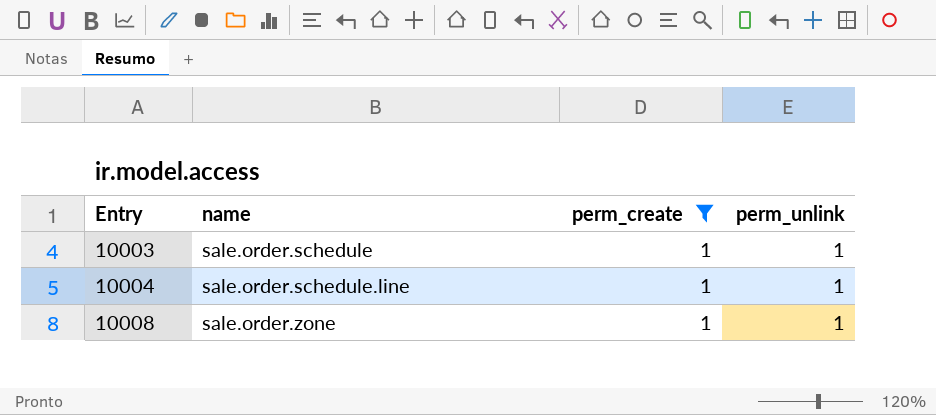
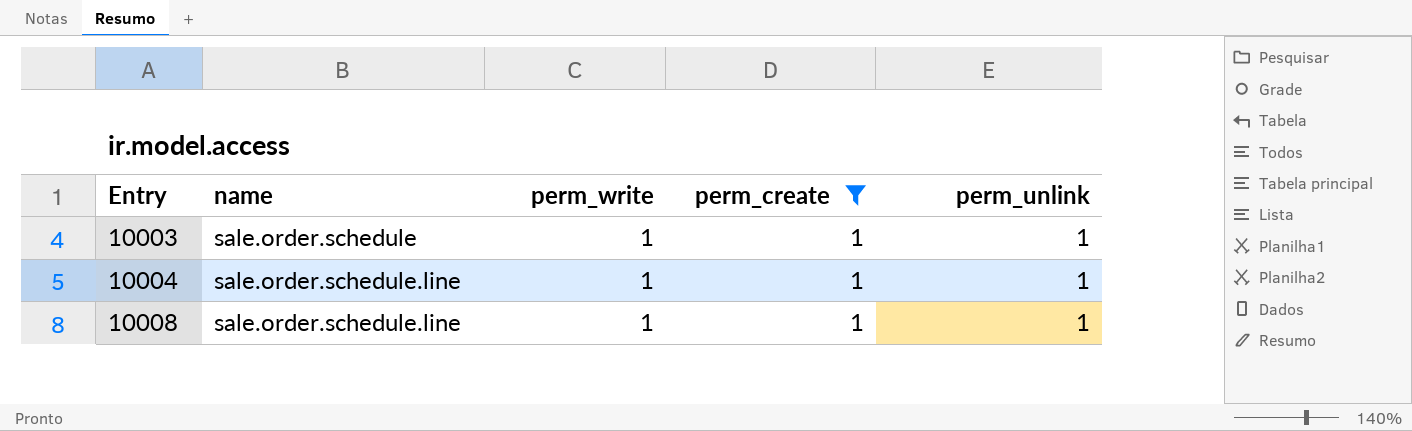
column perm_write | position: none -> 3
10008 | name: sale.order.zone -> sale.order.schedule.line

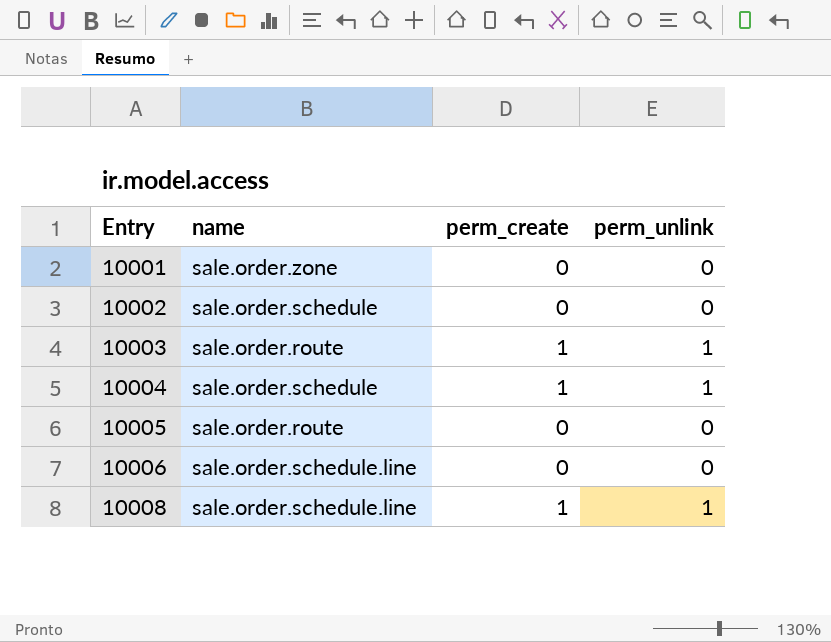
filter: perm_create = 1 -> none
column perm_write | position: 3 -> none
10003 | name: sale.order.schedule -> sale.order.route
10004 | name: sale.order.schedule.line -> sale.order.schedule

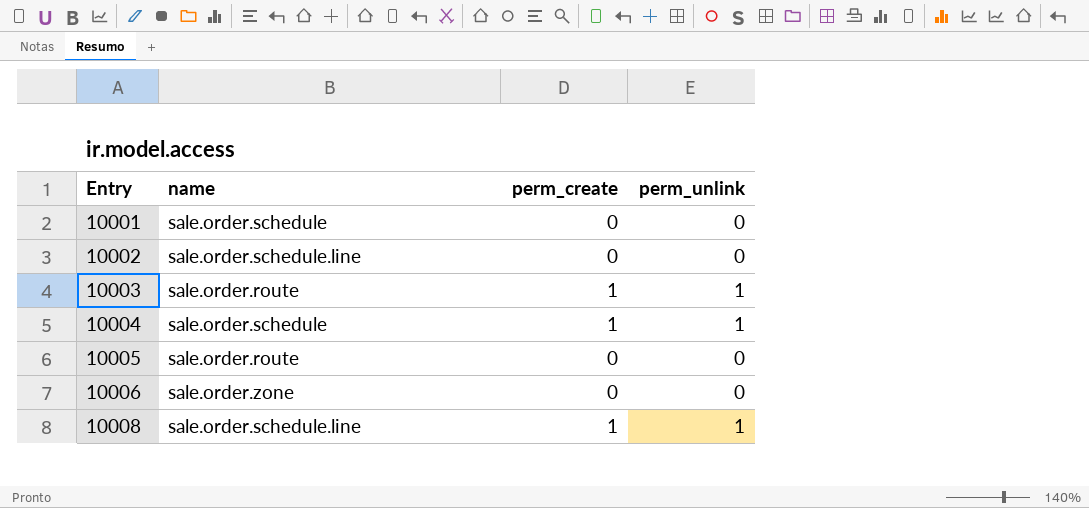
10001 | name: sale.order.zone -> sale.order.schedule
10002 | name: sale.order.schedule -> sale.order.schedule.line
10006 | name: sale.order.schedule.line -> sale.order.zone

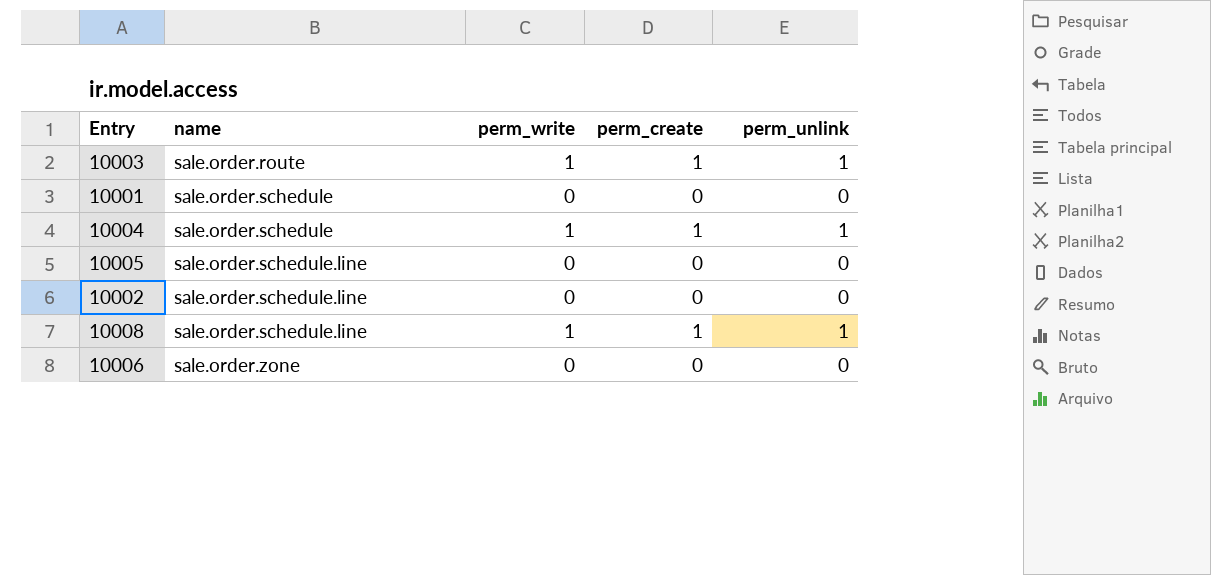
row order: Entry ascending -> name ascending
column perm_write | position: none -> 3
10005 | name: sale.order.route -> sale.order.schedule.line

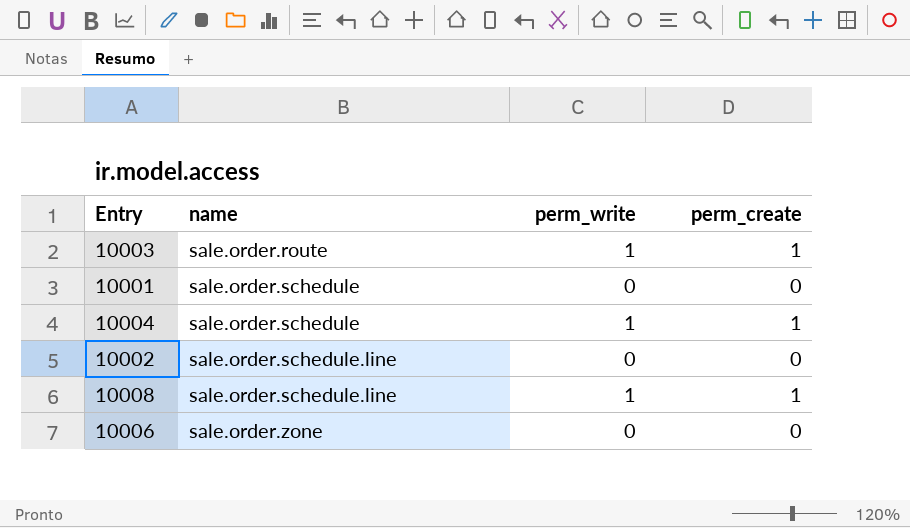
column perm_unlink | position: 5 -> none
row 10005: sale.order.schedule.line | 0 | 0 | 0 -> none

